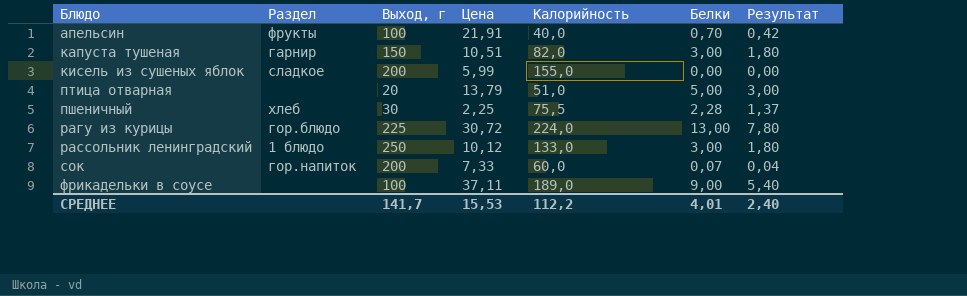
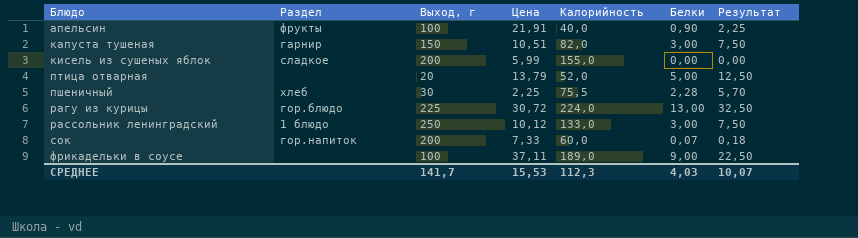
column Результат | formula: [Белки] * 0,6 -> [Белки] * 2,5
апельсин | Белки: 0,70 -> 0,90
птица отварная | Калорийность: 51,0 -> 52,0
СРЕДНЕЕ | Калорийность: 112,2 -> 112,3
СРЕДНЕЕ | Белки: 4,01 -> 4,03
СРЕДНЕЕ | Результат: 2,40 -> 10,07

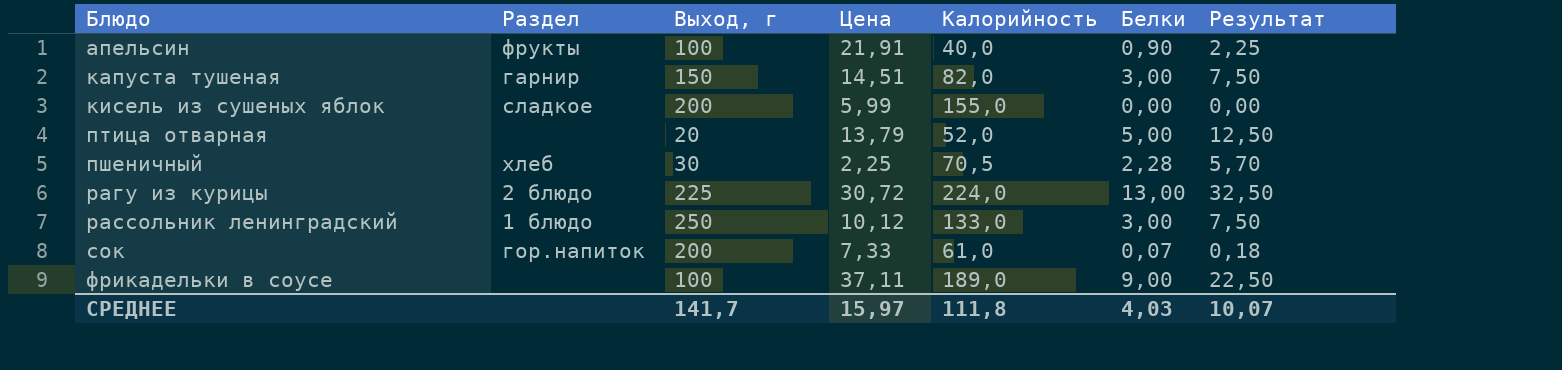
капуста тушеная | Цена: 10,51 -> 14,51
пшеничный | Калорийность: 75,5 -> 70,5
рагу из курицы | Раздел: гор.блюдо -> 2 блюдо
сок | Калорийность: 60,0 -> 61,0
СРЕДНЕЕ | Цена: 15,53 -> 15,97
СРЕДНЕЕ | Калорийность: 112,3 -> 111,8

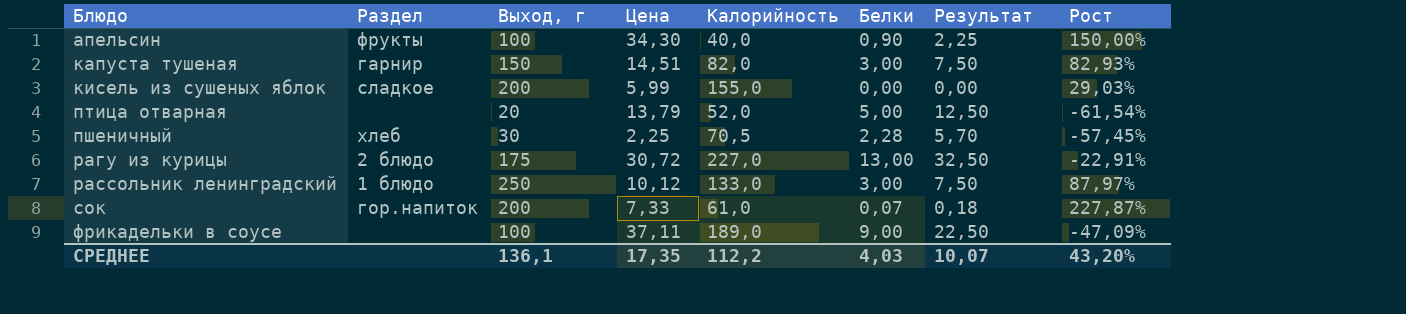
column Рост | formula: none -> ([Выход, г] - [Калорийность]) / [Калорийность]
апельсин | Цена: 21,91 -> 34,30
рагу из курицы | Выход, г: 225 -> 175
рагу из курицы | Калорийность: 224,0 -> 227,0
СРЕДНЕЕ | Выход, г: 141,7 -> 136,1
СРЕДНЕЕ | Цена: 15,97 -> 17,35
СРЕДНЕЕ | Калорийность: 111,8 -> 112,2

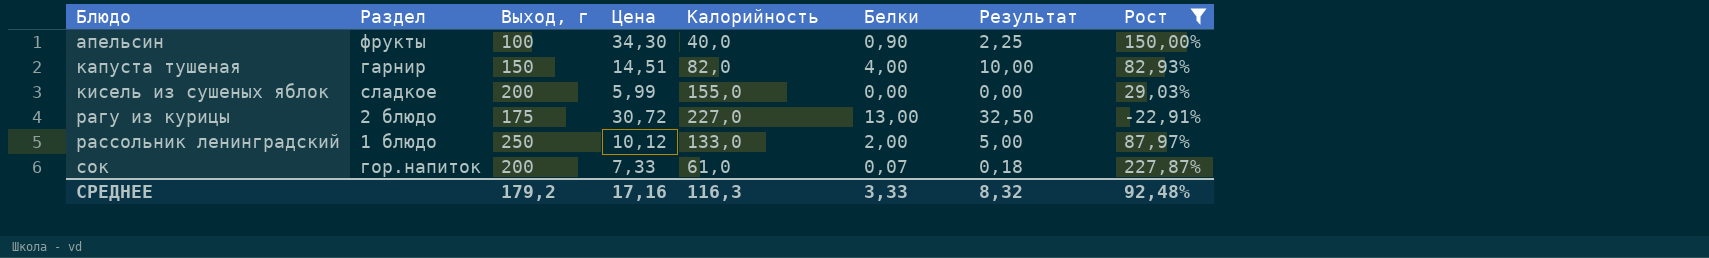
filter: none -> Рост >= -22,91%
капуста тушеная | Белки: 3,00 -> 4,00
капуста тушеная | Результат: 7,50 -> 10,00
рассольник ленинградский | Белки: 3,00 -> 2,00
рассольник ленинградский | Результат: 7,50 -> 5,00
СРЕДНЕЕ | Выход, г: 136,1 -> 179,2
СРЕДНЕЕ | Цена: 17,35 -> 17,16
СРЕДНЕЕ | Калорийность: 112,2 -> 116,3
СРЕДНЕЕ | Белки: 4,03 -> 3,33
СРЕДНЕЕ | Результат: 10,07 -> 8,32
СРЕДНЕЕ | Рост: 43,20% -> 92,48%

